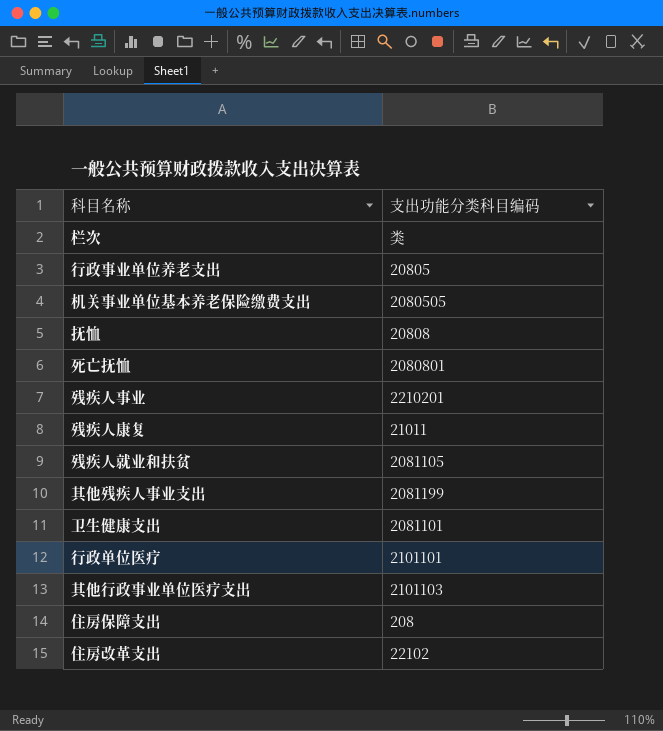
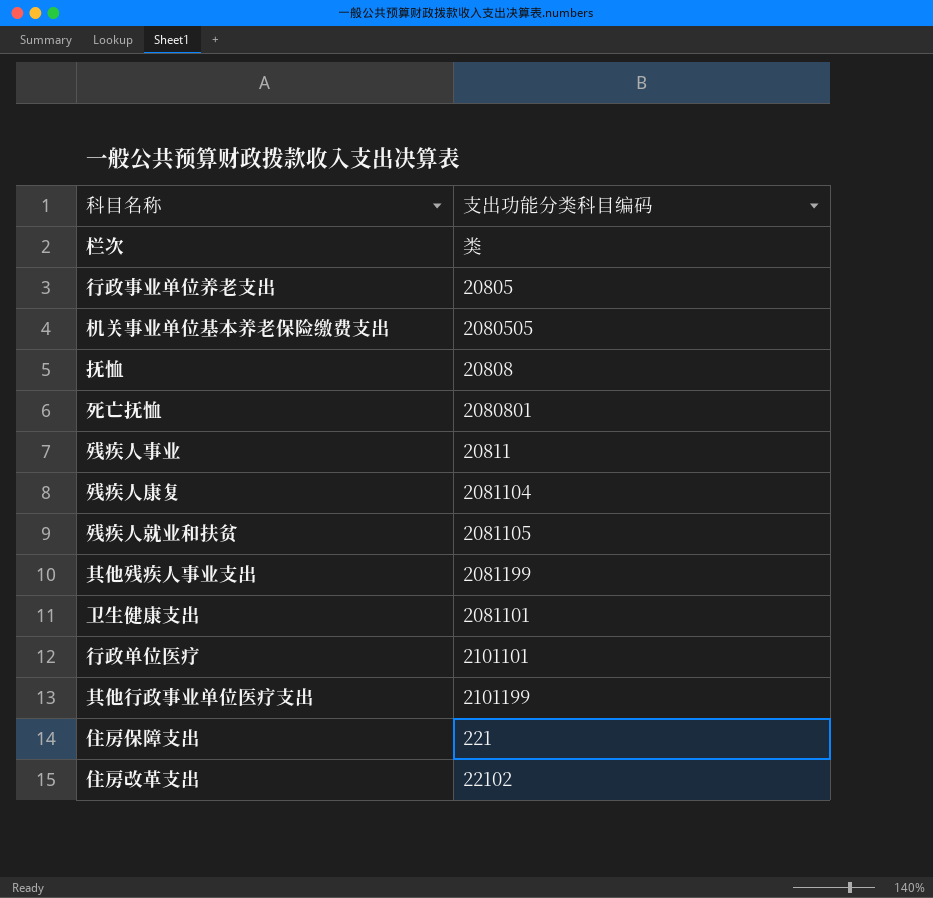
残疾人事业 | 支出功能分类科目编码: 2210201 -> 20811
残疾人康复 | 支出功能分类科目编码: 21011 -> 2081104
其他行政事业单位医疗支出 | 支出功能分类科目编码: 2101103 -> 2101199
住房保障支出 | 支出功能分类科目编码: 208 -> 221

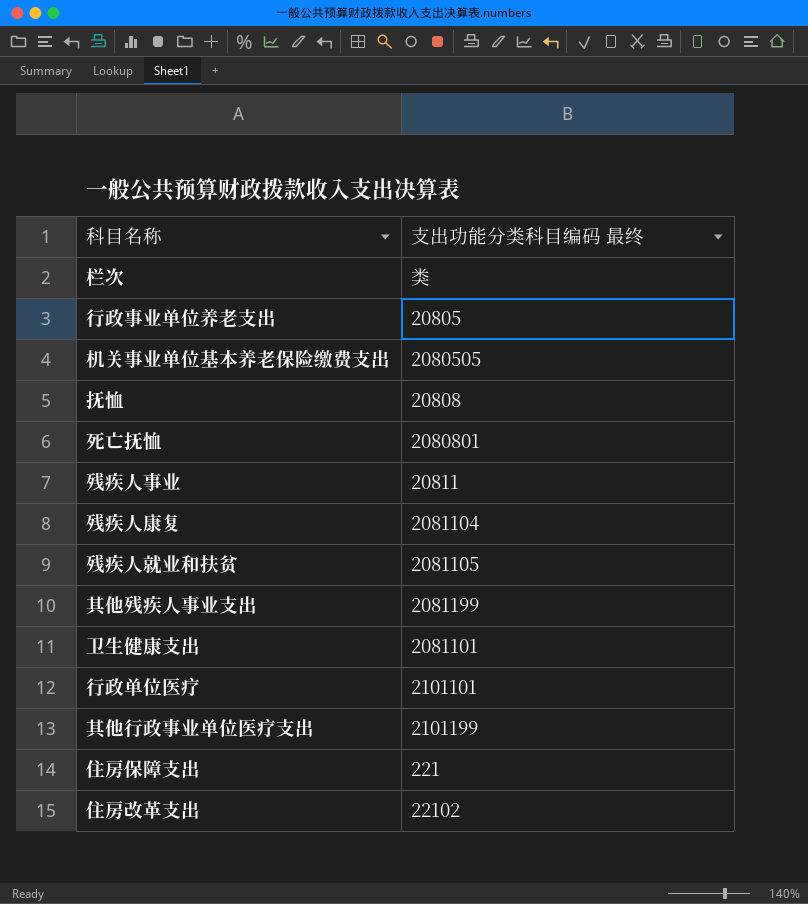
column name: 支出功能分类科目编码 -> 支出功能分类科目编码 最终

